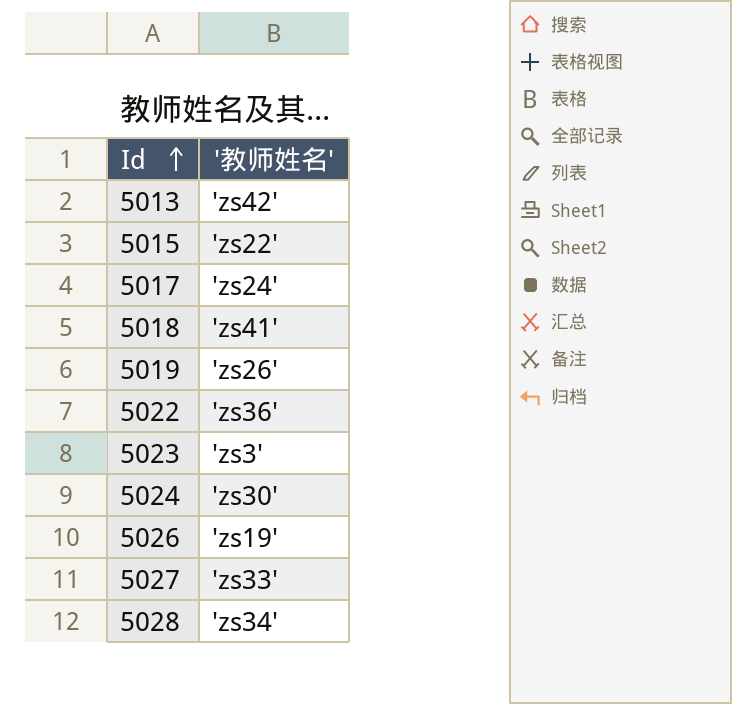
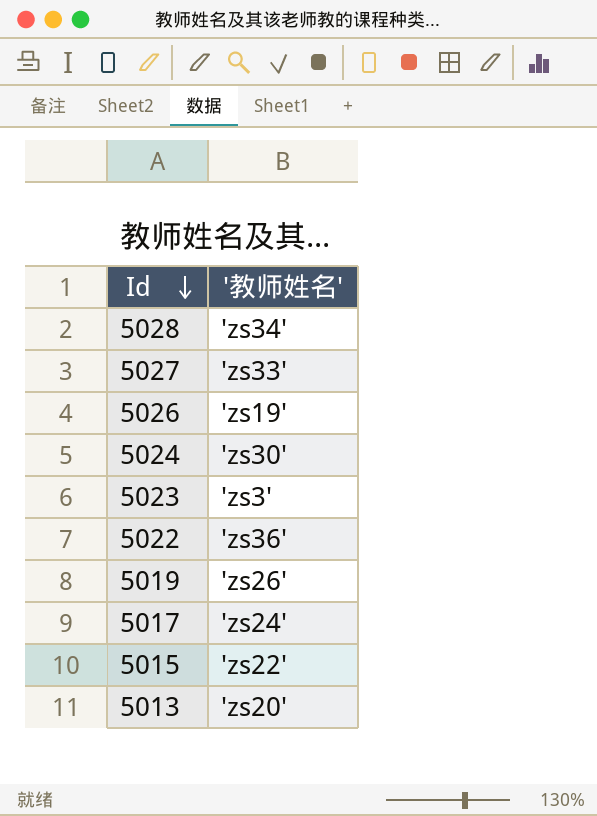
row order: Id ascending -> Id descending
row 5018: 'zs41' -> none
5013 | '教师姓名': 'zs42' -> 'zs20'

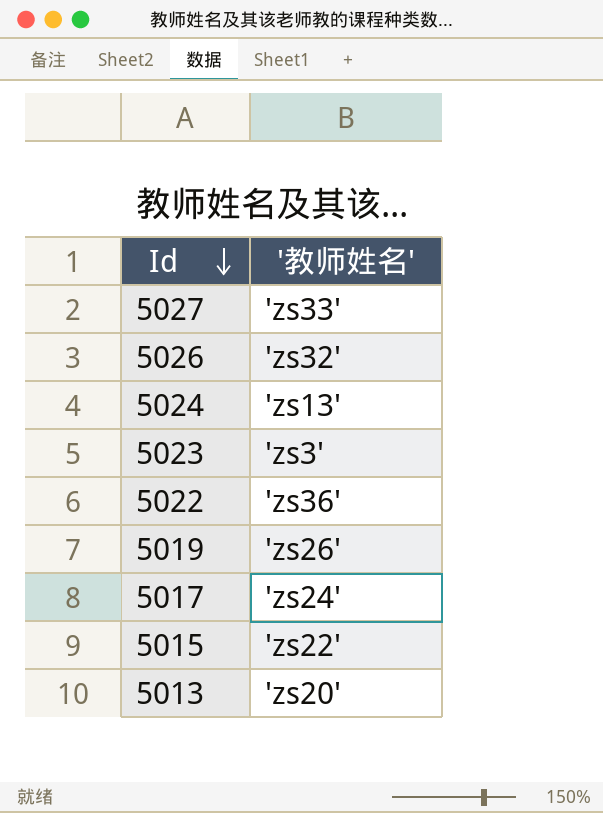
row 5028: 'zs34' -> none
5026 | '教师姓名': 'zs19' -> 'zs32'
5024 | '教师姓名': 'zs30' -> 'zs13'

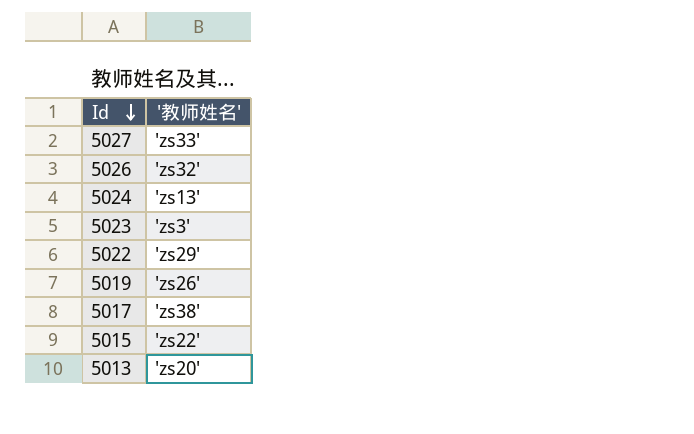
5022 | '教师姓名': 'zs36' -> 'zs29'
5017 | '教师姓名': 'zs24' -> 'zs38'

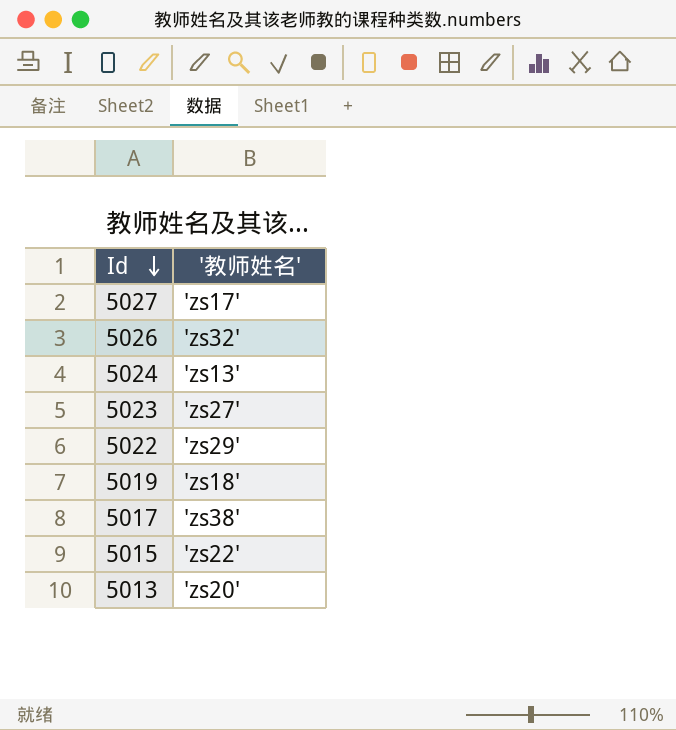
5027 | '教师姓名': 'zs33' -> 'zs17'
5023 | '教师姓名': 'zs3' -> 'zs27'
5019 | '教师姓名': 'zs26' -> 'zs18'

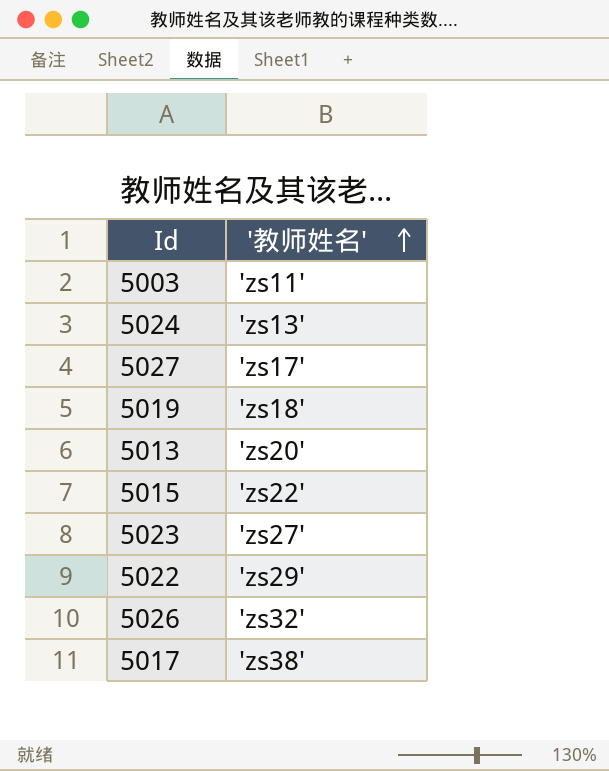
row order: Id descending -> '教师姓名' ascending
row 5003: none -> 'zs11'

